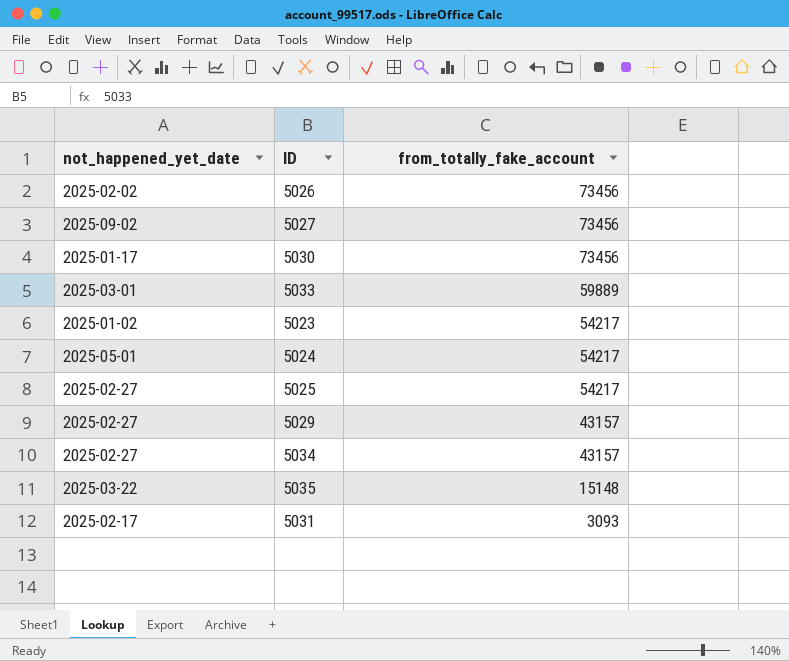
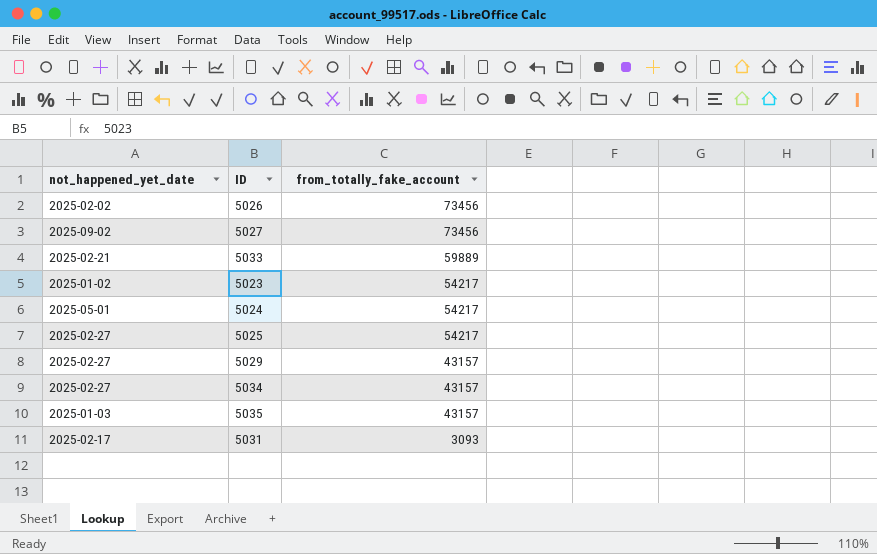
row 5030: 2025-01-17 | 73456 -> none
5033 | not_happened_yet_date: 2025-03-01 -> 2025-02-21
5035 | not_happened_yet_date: 2025-03-22 -> 2025-01-03
5035 | from_totally_fake_account: 15148 -> 43157

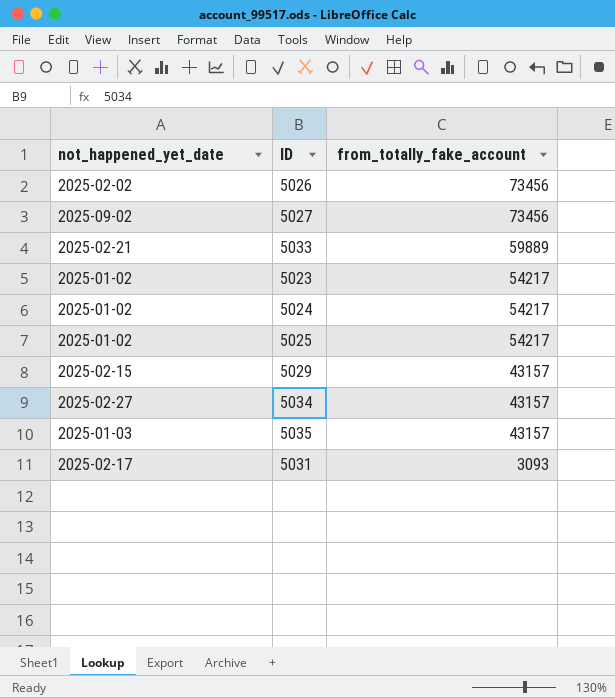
5024 | not_happened_yet_date: 2025-05-01 -> 2025-01-02
5025 | not_happened_yet_date: 2025-02-27 -> 2025-01-02
5029 | not_happened_yet_date: 2025-02-27 -> 2025-02-15

